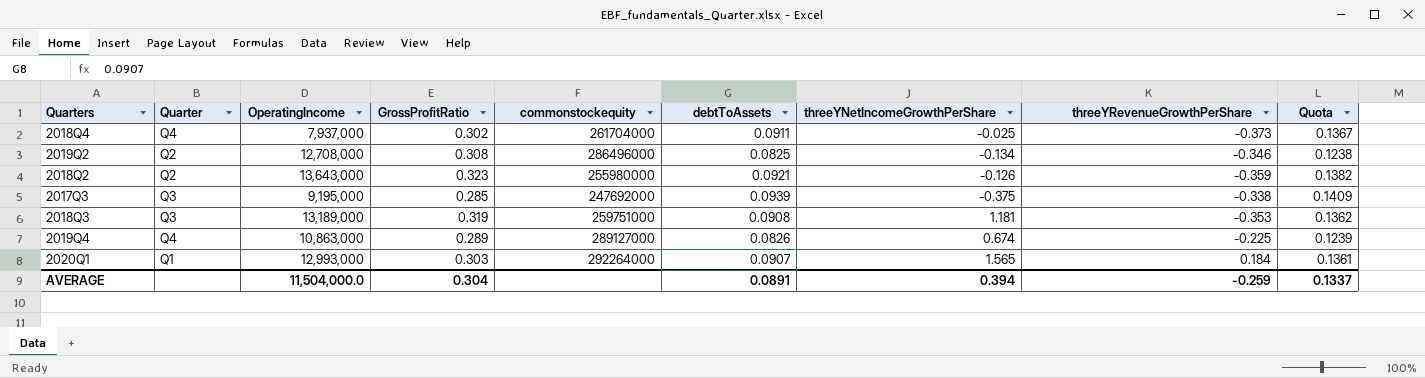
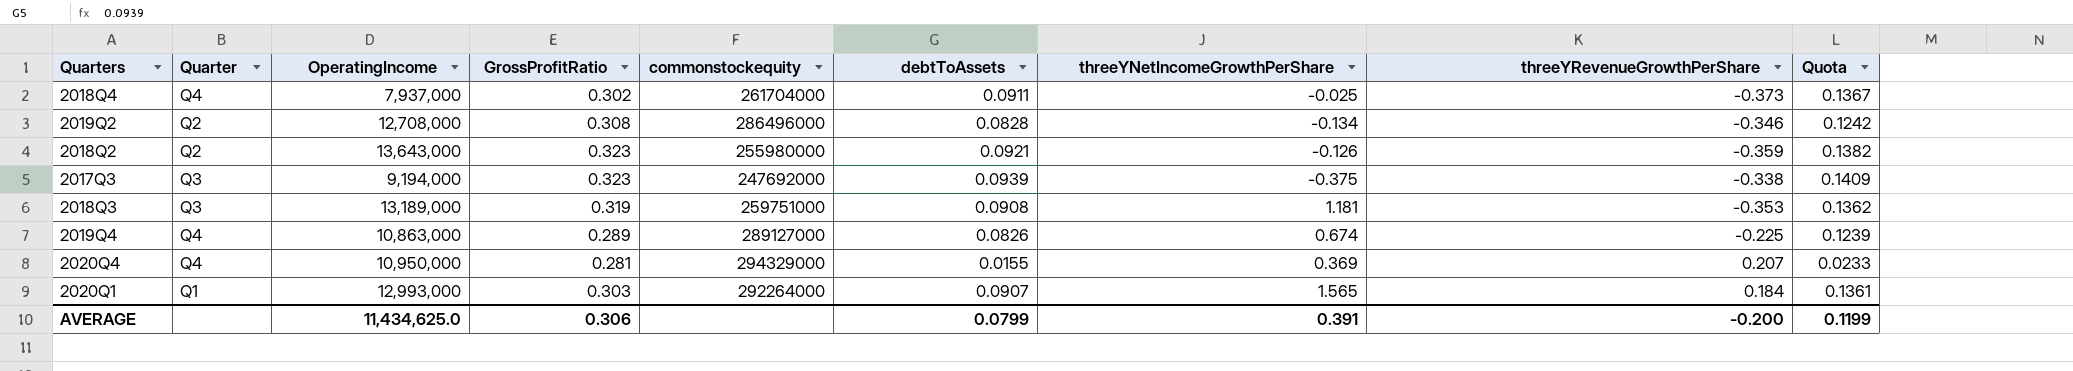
2019Q2 | debtToAssets: 0.0825 -> 0.0828
2019Q2 | Quota: 0.1238 -> 0.1242
2017Q3 | OperatingIncome: 9,195,000 -> 9,194,000
2017Q3 | GrossProfitRatio: 0.285 -> 0.323
row 2020Q4: none -> Q4 | 10,950,000 | 0.281 | 294329000 | 0.0155 | 0.369 | 0.207 | 0.0233
AVERAGE | OperatingIncome: 11,504,000.0 -> 11,434,625.0
AVERAGE | GrossProfitRatio: 0.304 -> 0.306
AVERAGE | debtToAssets: 0.0891 -> 0.0799
AVERAGE | threeYNetIncomeGrowthPerShare: 0.394 -> 0.391
AVERAGE | threeYRevenueGrowthPerShare: -0.259 -> -0.200
AVERAGE | Quota: 0.1337 -> 0.1199

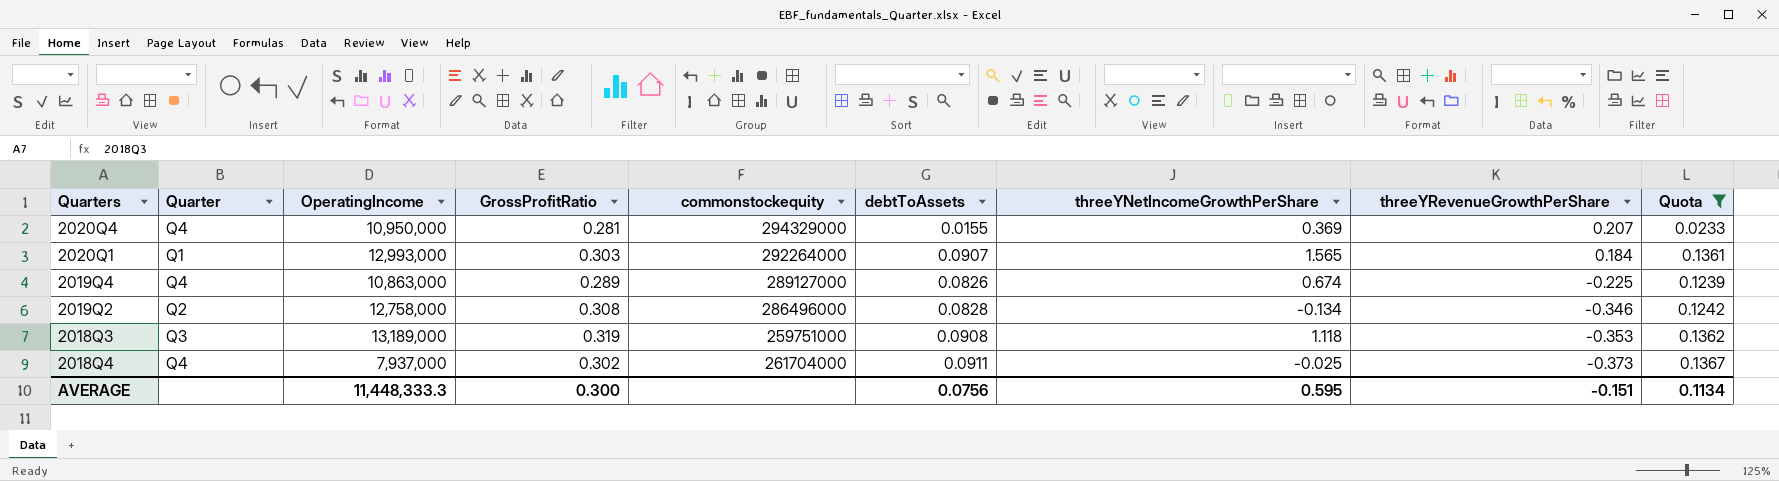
filter: none -> Quota <= 0.1367
row order: none -> threeYRevenueGrowthPerShare descending
2019Q2 | OperatingIncome: 12,708,000 -> 12,758,000
2018Q3 | threeYNetIncomeGrowthPerShare: 1.181 -> 1.118
AVERAGE | OperatingIncome: 11,434,625.0 -> 11,448,333.3
AVERAGE | GrossProfitRatio: 0.306 -> 0.300
AVERAGE | debtToAssets: 0.0799 -> 0.0756
AVERAGE | threeYNetIncomeGrowthPerShare: 0.391 -> 0.595
AVERAGE | threeYRevenueGrowthPerShare: -0.200 -> -0.151
AVERAGE | Quota: 0.1199 -> 0.1134

